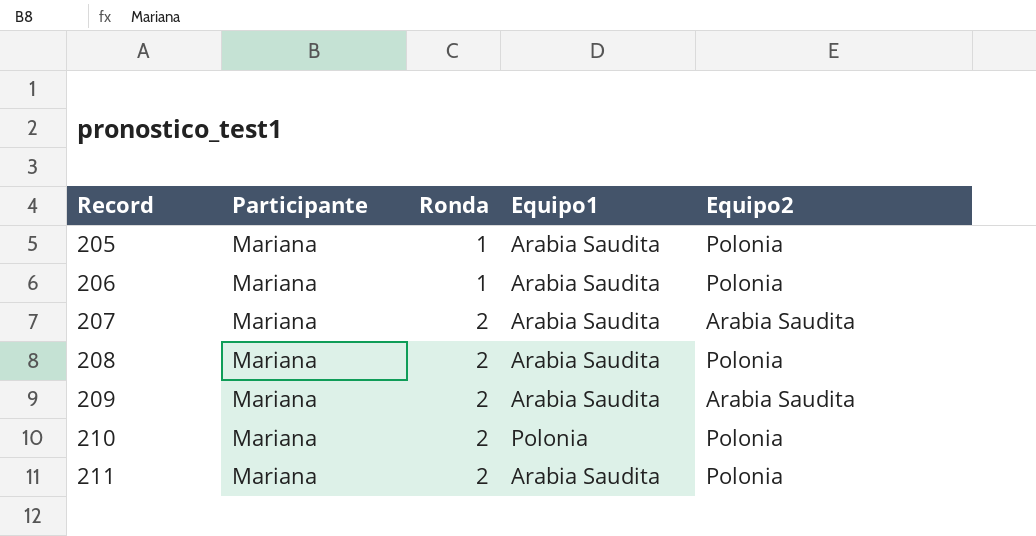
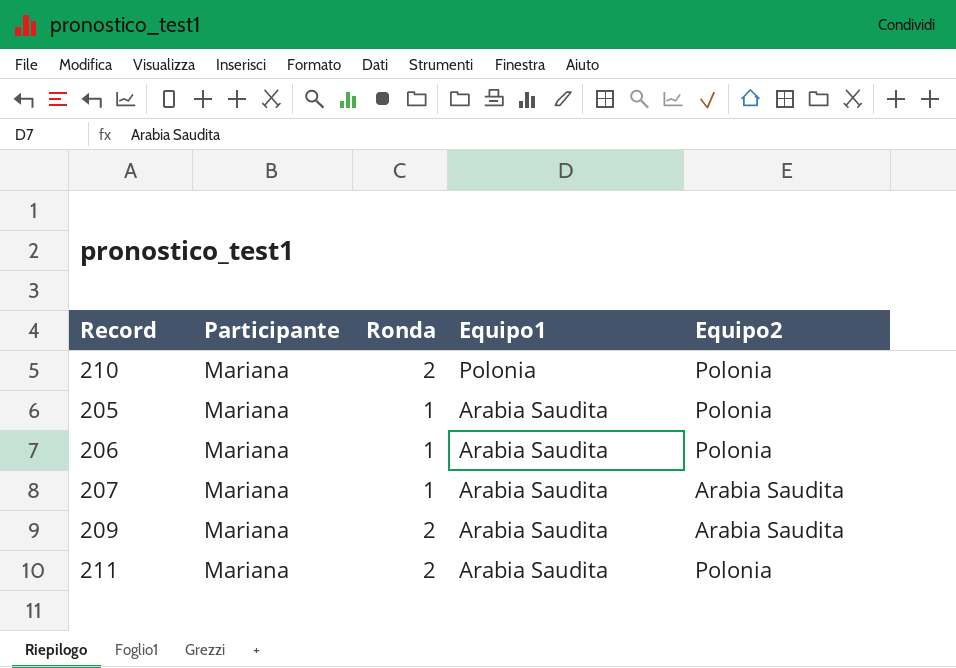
row order: Record ascending -> Equipo1 descending
row 208: Mariana | 2 | Arabia Saudita | Polonia -> none
207 | Ronda: 2 -> 1

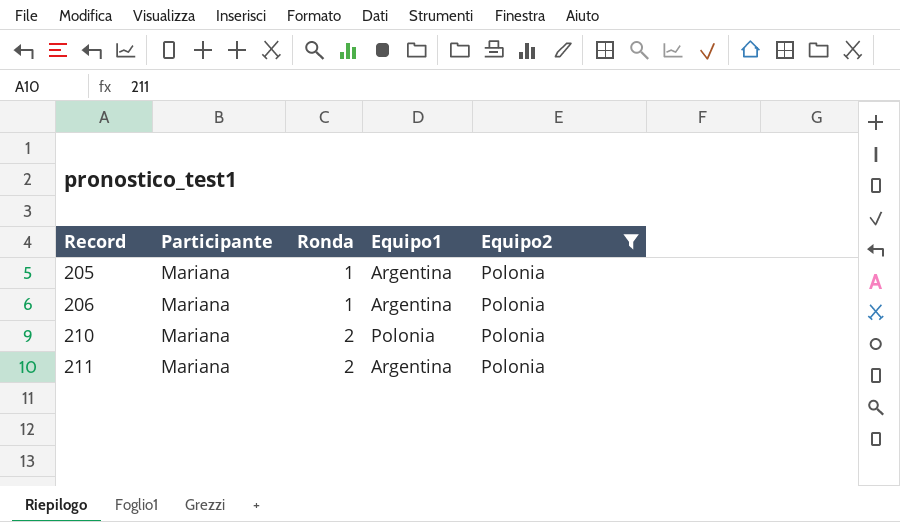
filter: none -> Equipo2 = Polonia
row order: Equipo1 descending -> Record ascending
205 | Equipo1: Arabia Saudita -> Argentina
206 | Equipo1: Arabia Saudita -> Argentina
211 | Equipo1: Arabia Saudita -> Argentina

